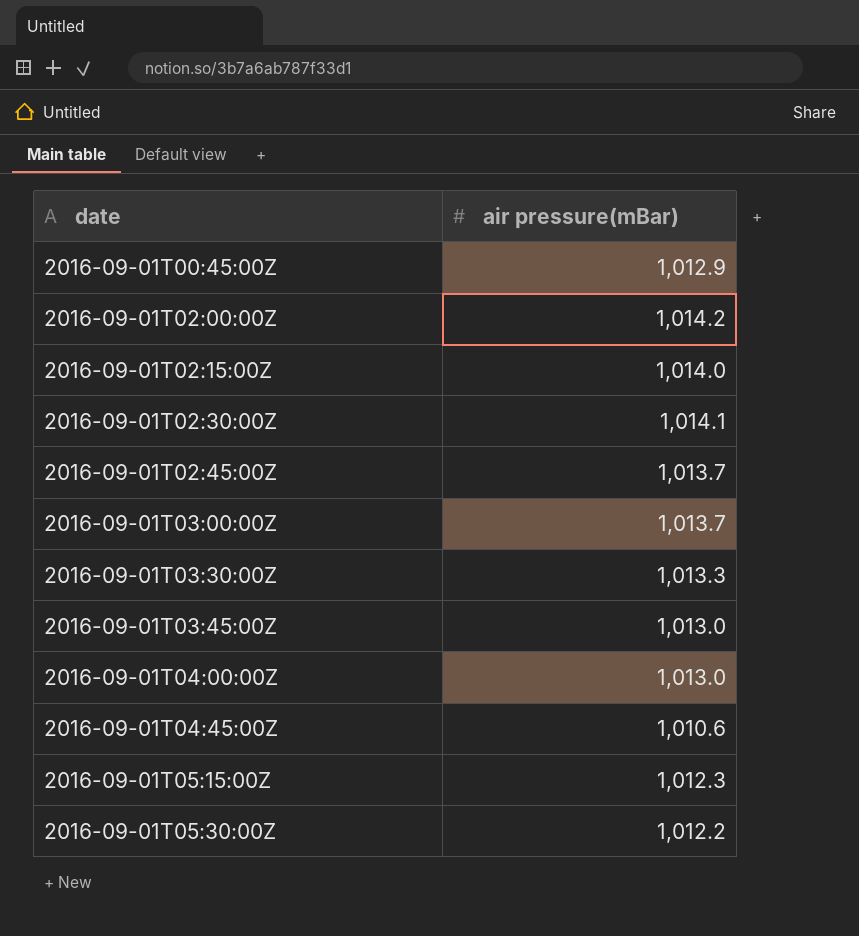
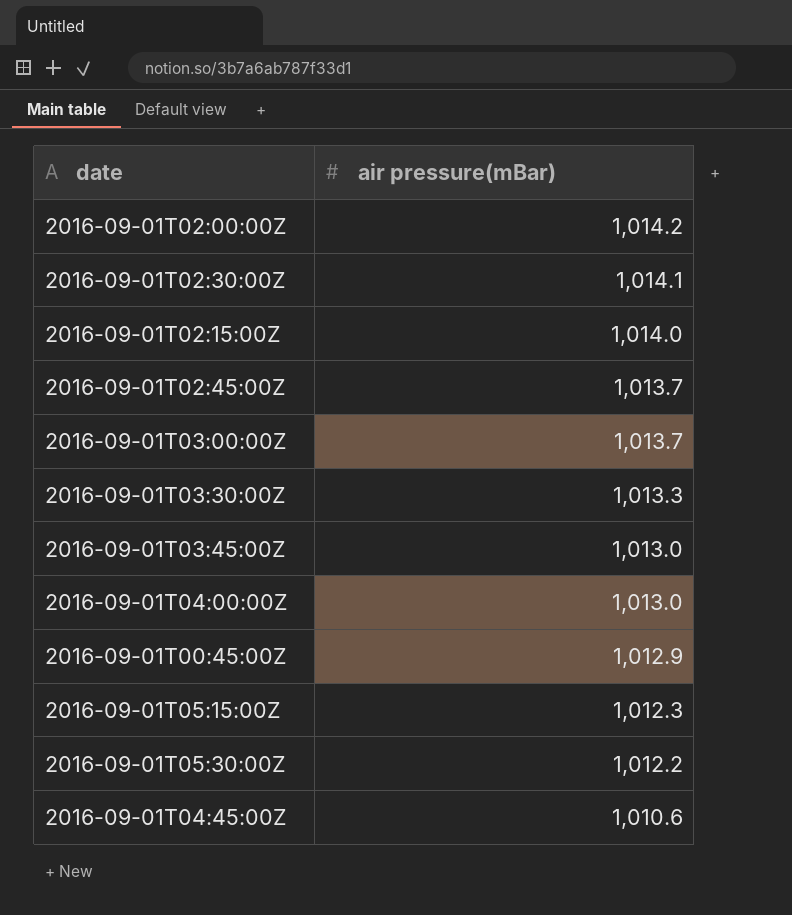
row order: date ascending -> air pressure(mBar) descending

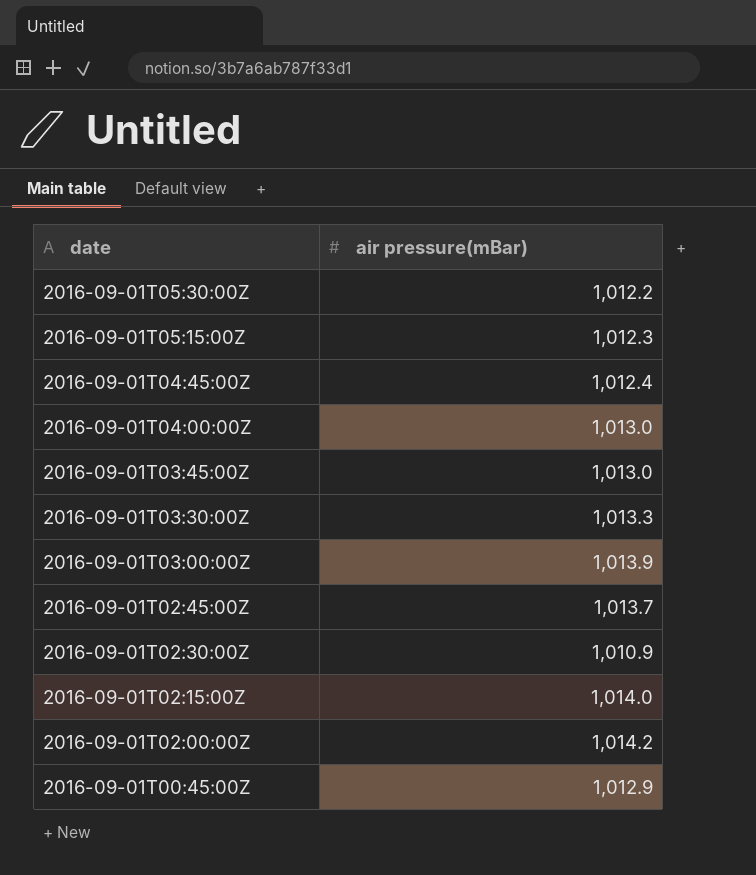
row order: air pressure(mBar) descending -> date descending
2016-09-01T04:45:00Z | air pressure(mBar): 1,010.6 -> 1,012.4
2016-09-01T03:00:00Z | air pressure(mBar): 1,013.7 -> 1,013.9
2016-09-01T02:30:00Z | air pressure(mBar): 1,014.1 -> 1,010.9

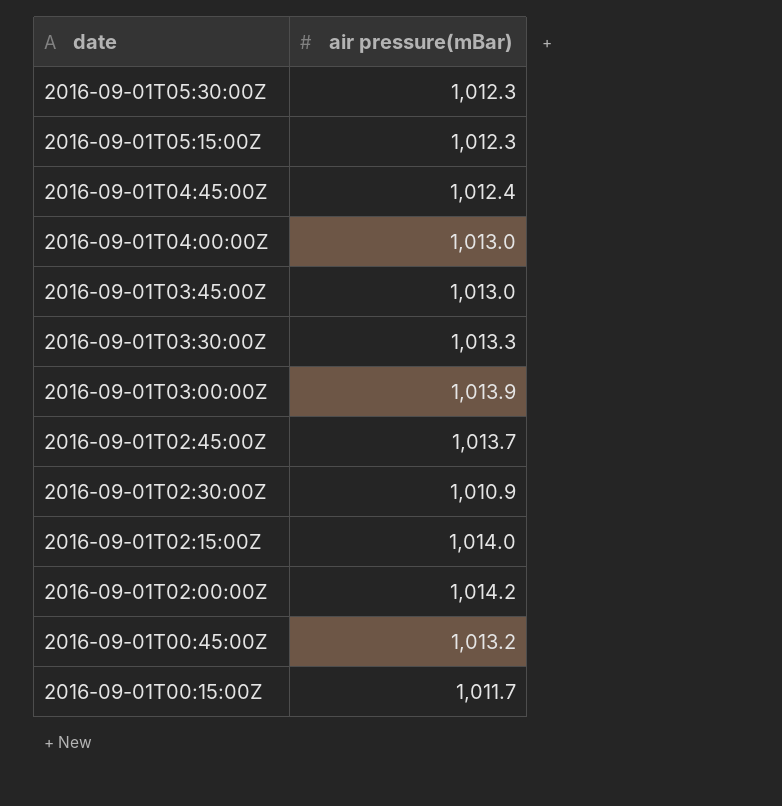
2016-09-01T05:30:00Z | air pressure(mBar): 1,012.2 -> 1,012.3
2016-09-01T00:45:00Z | air pressure(mBar): 1,012.9 -> 1,013.2
row 2016-09-01T00:15:00Z: none -> 1,011.7

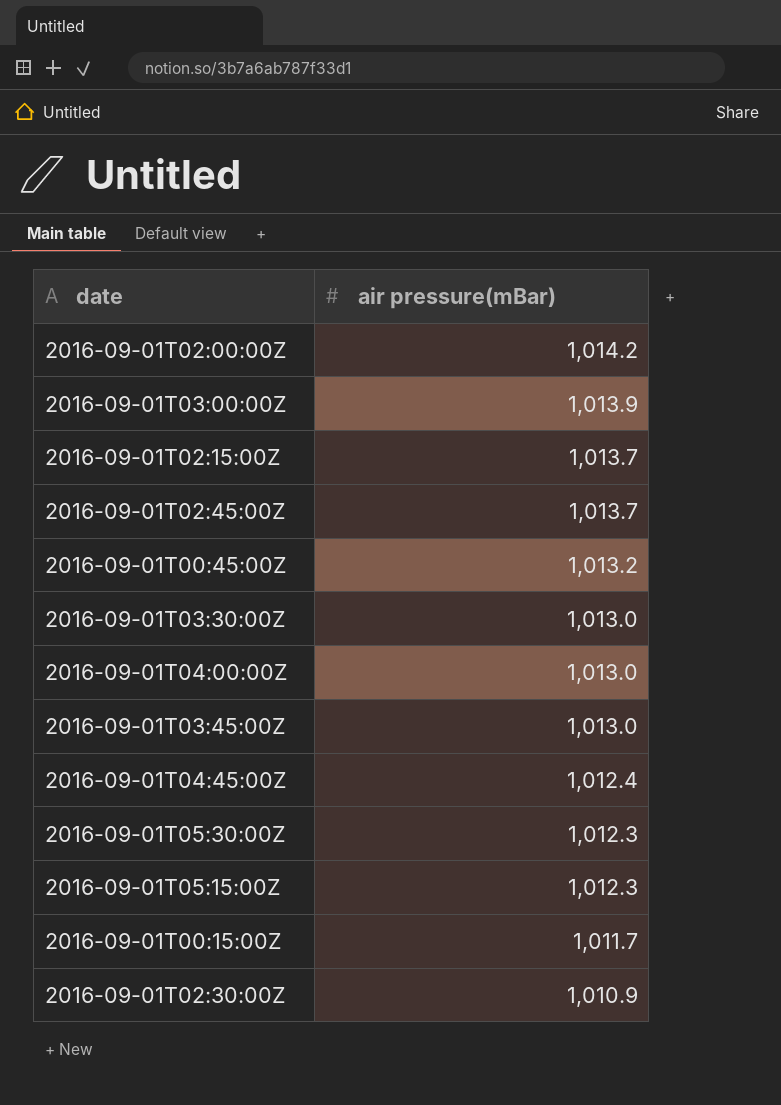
row order: date descending -> air pressure(mBar) descending
2016-09-01T02:15:00Z | air pressure(mBar): 1,014.0 -> 1,013.7
2016-09-01T03:30:00Z | air pressure(mBar): 1,013.3 -> 1,013.0

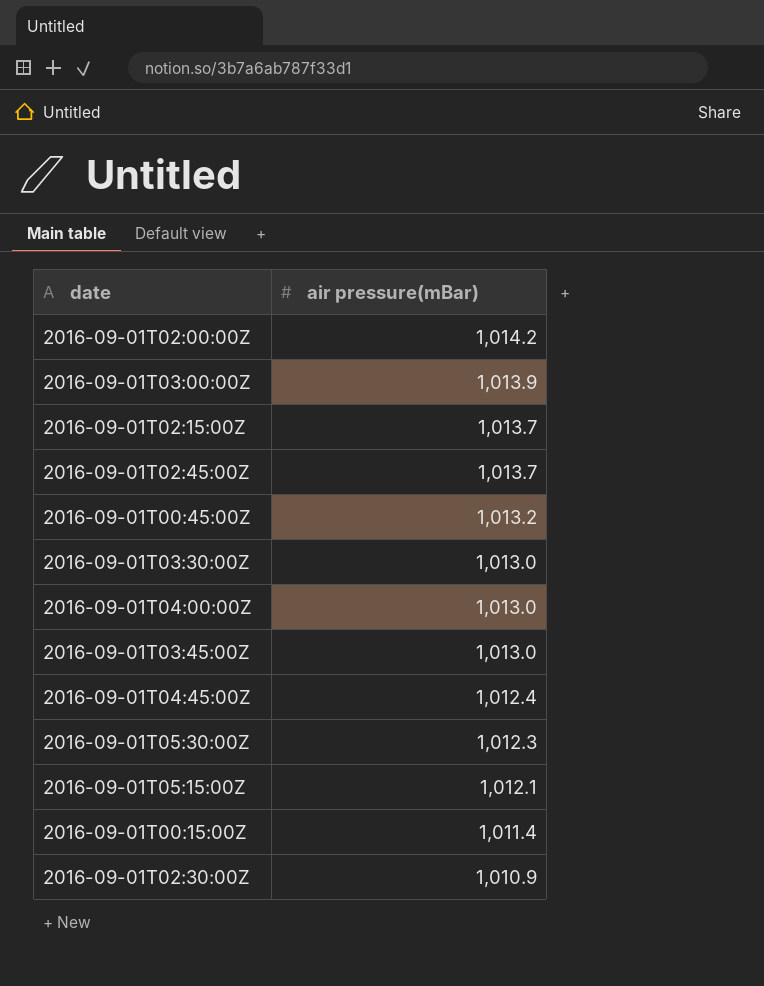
2016-09-01T05:15:00Z | air pressure(mBar): 1,012.3 -> 1,012.1
2016-09-01T00:15:00Z | air pressure(mBar): 1,011.7 -> 1,011.4

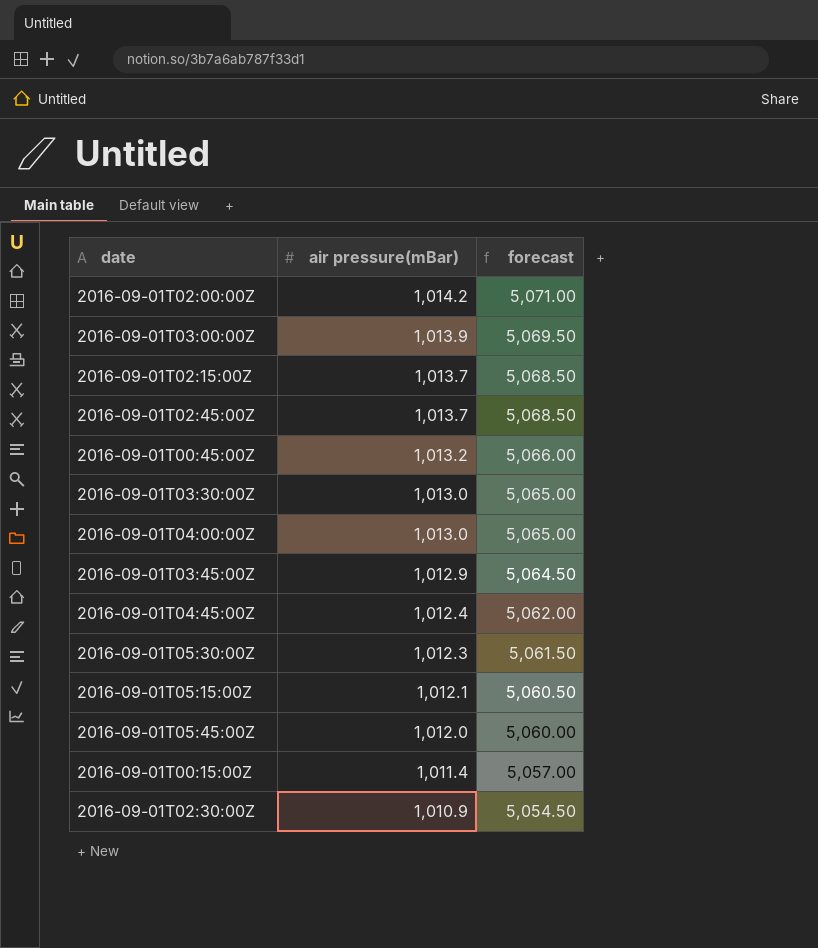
column forecast | formula: none -> [air pressure(mBar)] * 5
2016-09-01T03:45:00Z | air pressure(mBar): 1,013.0 -> 1,012.9
row 2016-09-01T05:45:00Z: none -> 1,012.0 | 5,060.00

